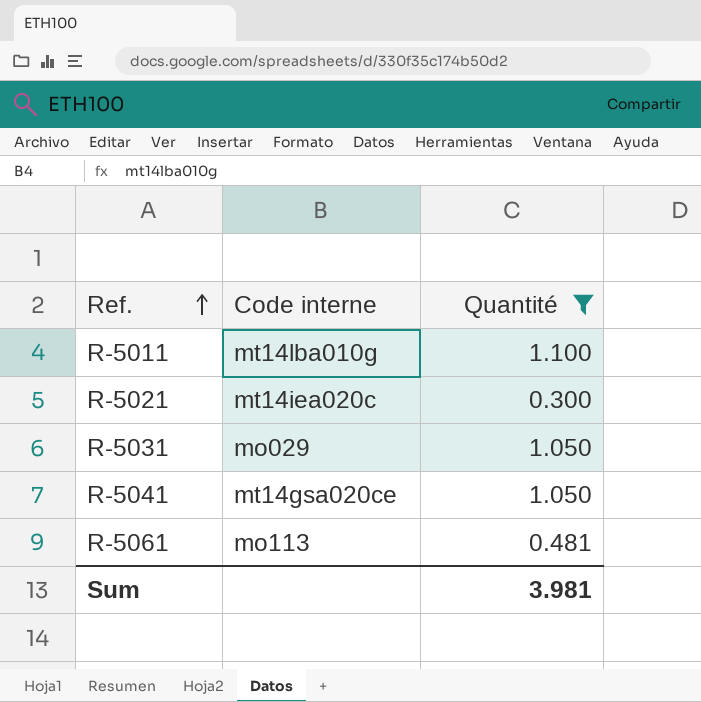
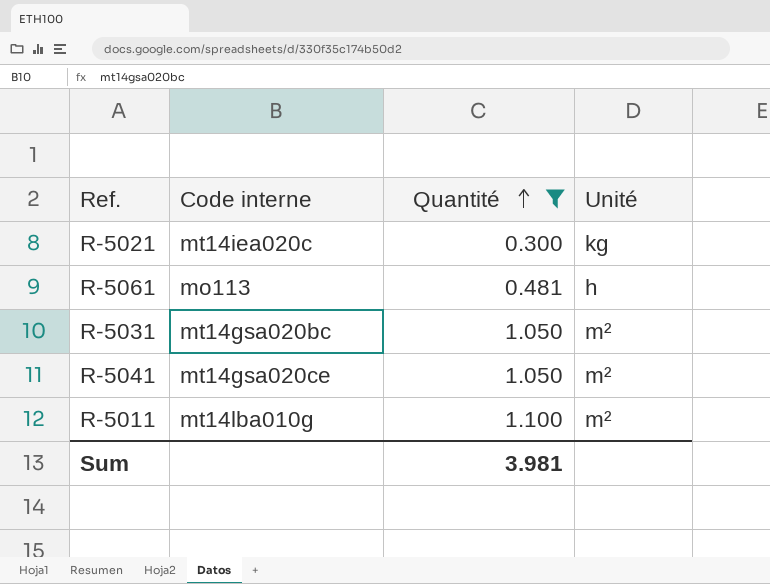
row order: Ref. ascending -> Quantité ascending
column Unité | position: none -> 4
R-5031 | Code interne: mo029 -> mt14gsa020bc

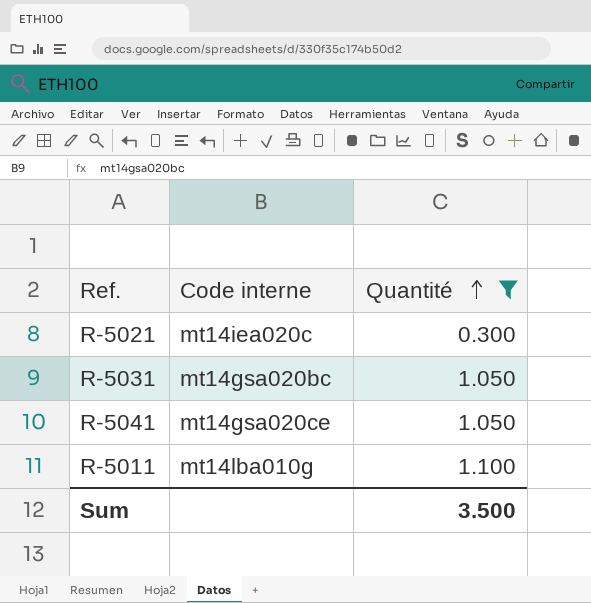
column Unité | position: 4 -> none
row R-5061: mo113 | 0.481 | h -> none
Sum | Quantité: 3.981 -> 3.500

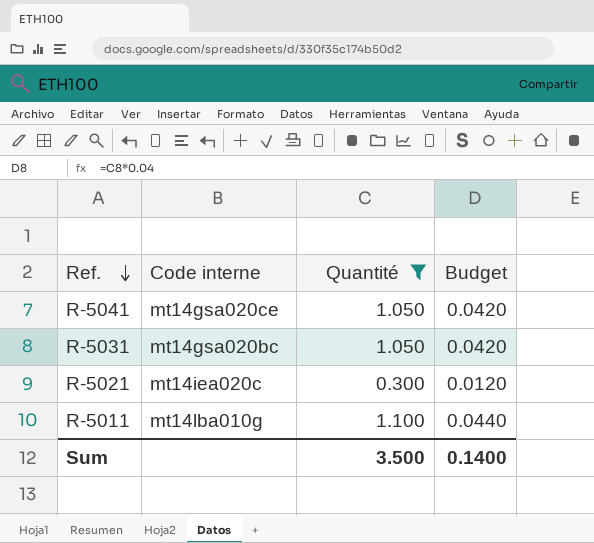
row order: Quantité ascending -> Ref. descending
column Budget | formula: none -> [Quantité] * 0.04

